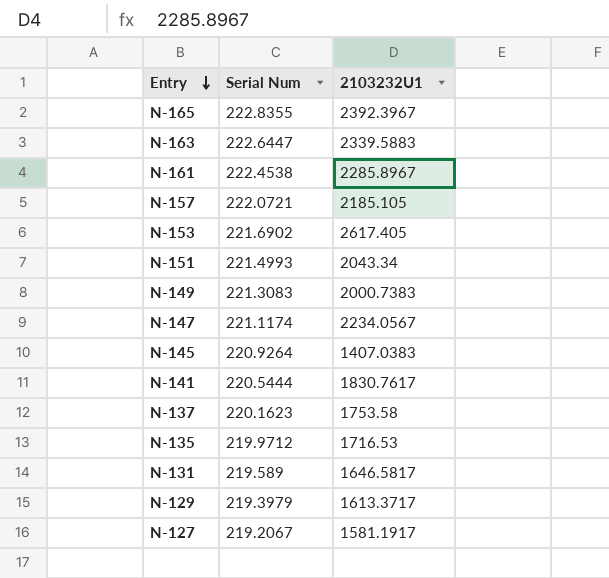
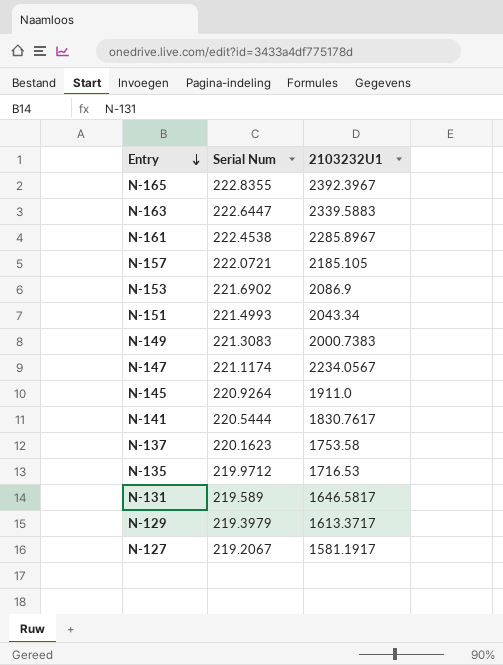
N-153 | 2103232U1: 2617.405 -> 2086.9
N-145 | 2103232U1: 1407.0383 -> 1911.0

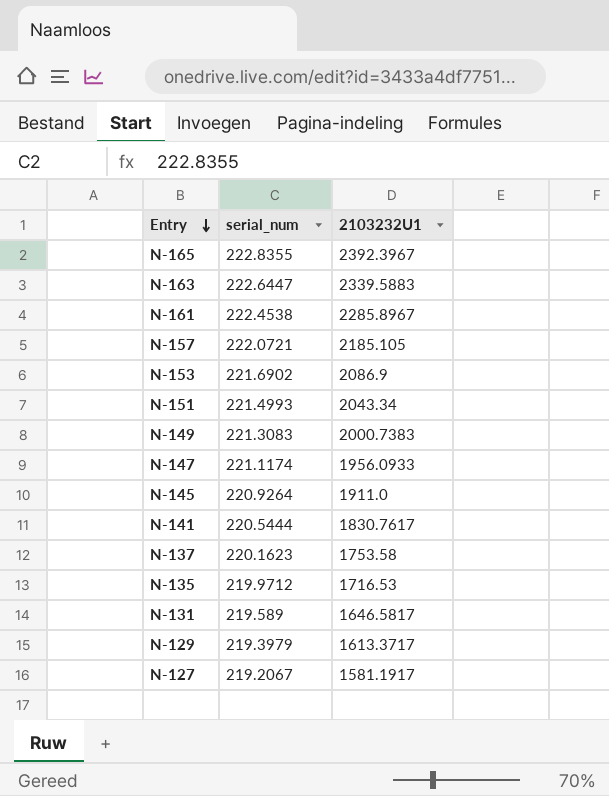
column name: Serial Num -> serial_num
N-147 | 2103232U1: 2234.0567 -> 1956.0933

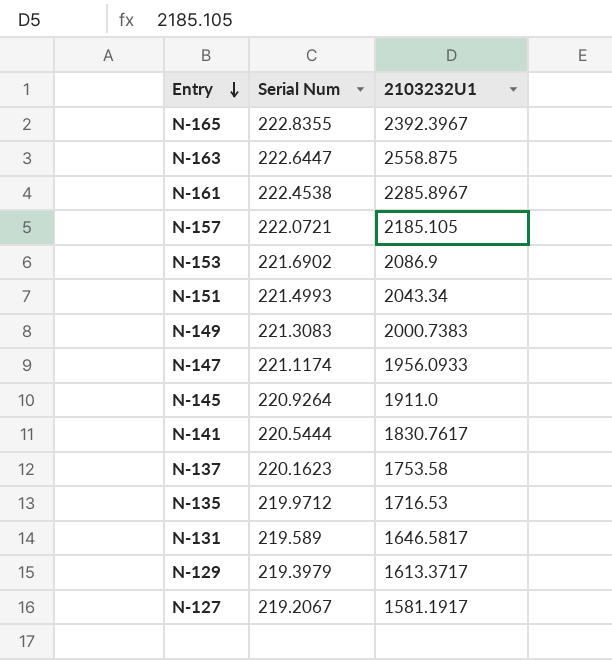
column name: serial_num -> Serial Num
N-163 | 2103232U1: 2339.5883 -> 2558.875

